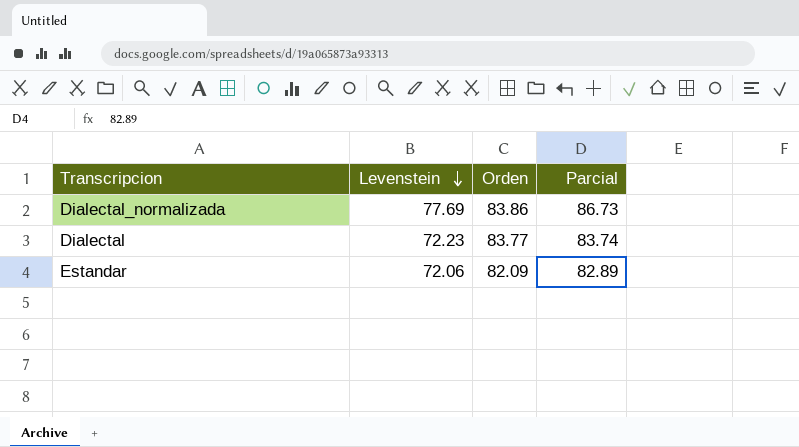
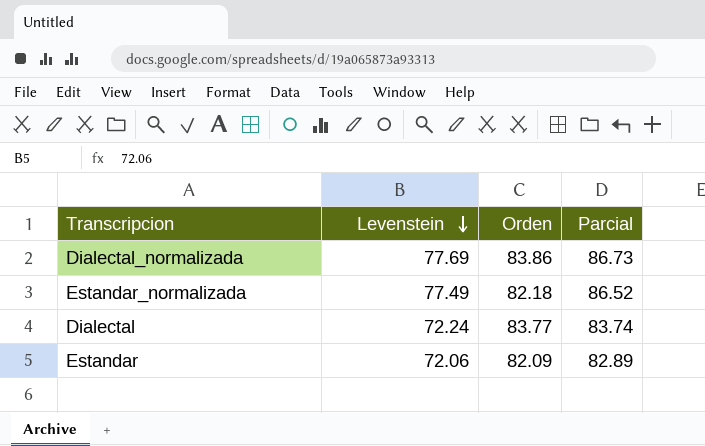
row Estandar_normalizada: none -> 77.49 | 82.18 | 86.52
Dialectal | Levenstein: 72.23 -> 72.24

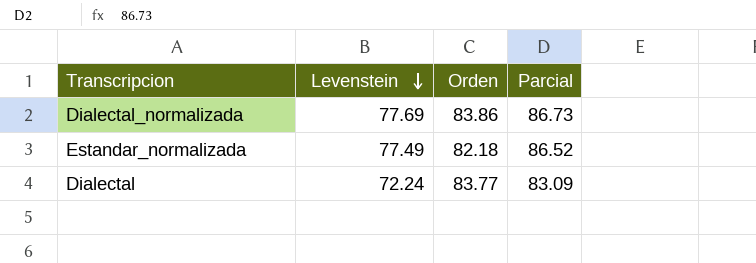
row Estandar: 72.06 | 82.09 | 82.89 -> none
Dialectal | Parcial: 83.74 -> 83.09

